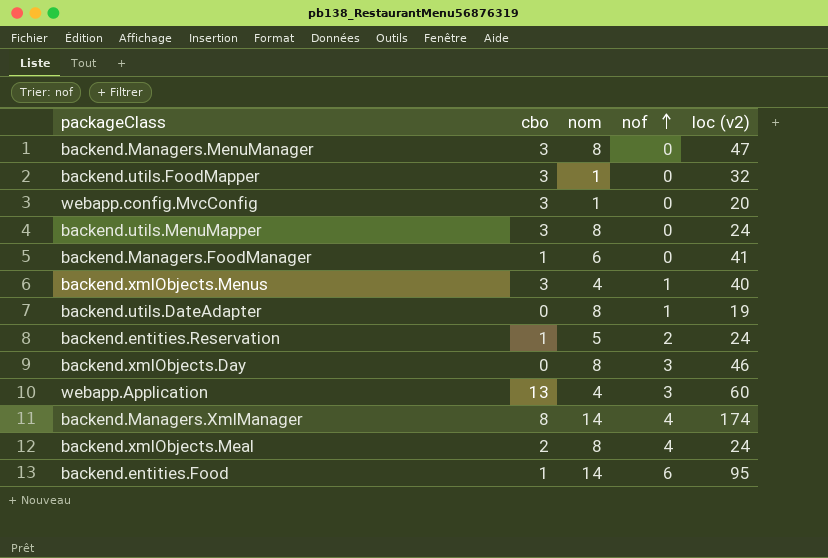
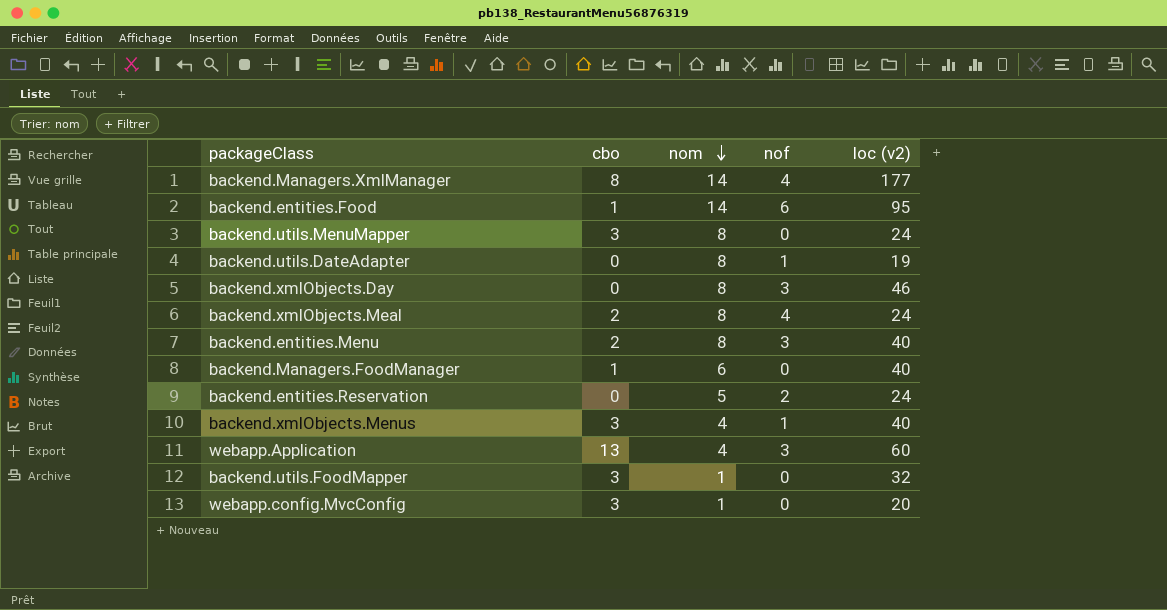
row order: nof ascending -> nom descending
row backend.Managers.MenuManager: 3 | 8 | 0 | 47 -> none
backend.Managers.XmlManager | loc (v2): 174 -> 177
row backend.entities.Menu: none -> 2 | 8 | 3 | 40
backend.Managers.FoodManager | loc (v2): 41 -> 40
backend.entities.Reservation | cbo: 1 -> 0

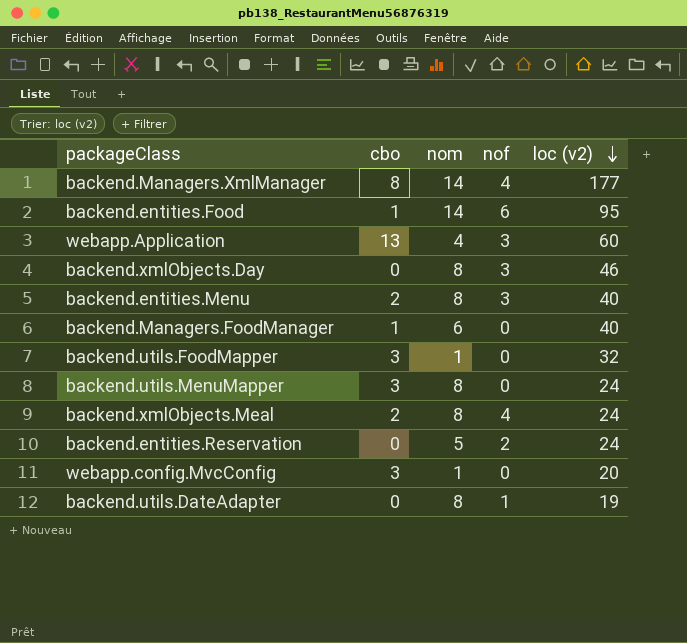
row order: nom descending -> loc (v2) descending
row backend.xmlObjects.Menus: 3 | 4 | 1 | 40 -> none

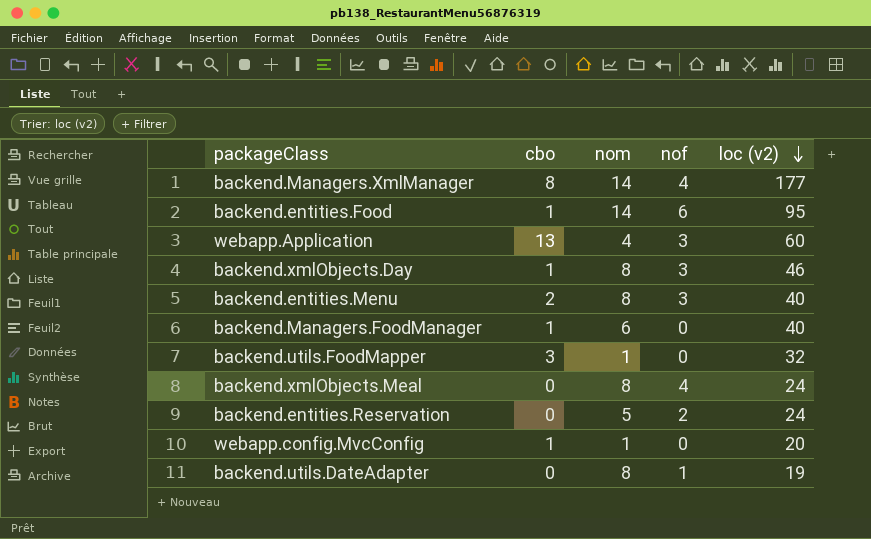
row backend.utils.MenuMapper: 3 | 8 | 0 | 24 -> none
backend.xmlObjects.Day | cbo: 0 -> 1
backend.xmlObjects.Meal | cbo: 2 -> 0
webapp.config.MvcConfig | cbo: 3 -> 1

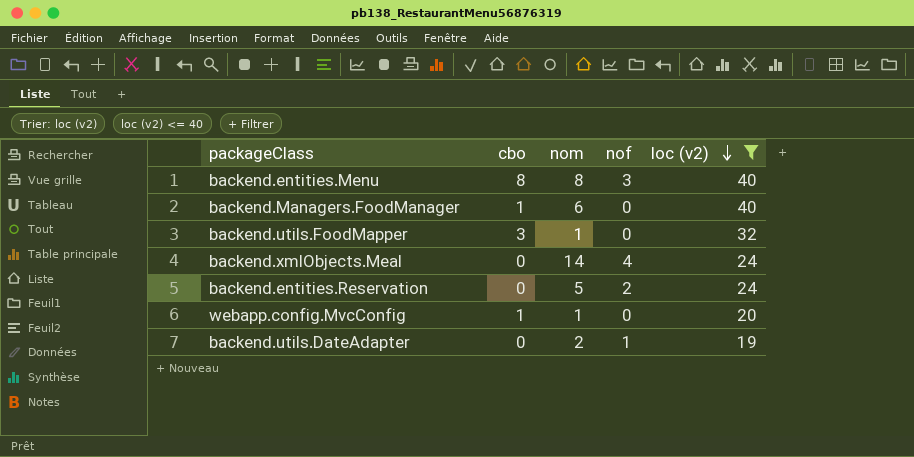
filter: none -> loc (v2) <= 40
backend.entities.Menu | cbo: 2 -> 8
backend.xmlObjects.Meal | nom: 8 -> 14
backend.utils.DateAdapter | nom: 8 -> 2

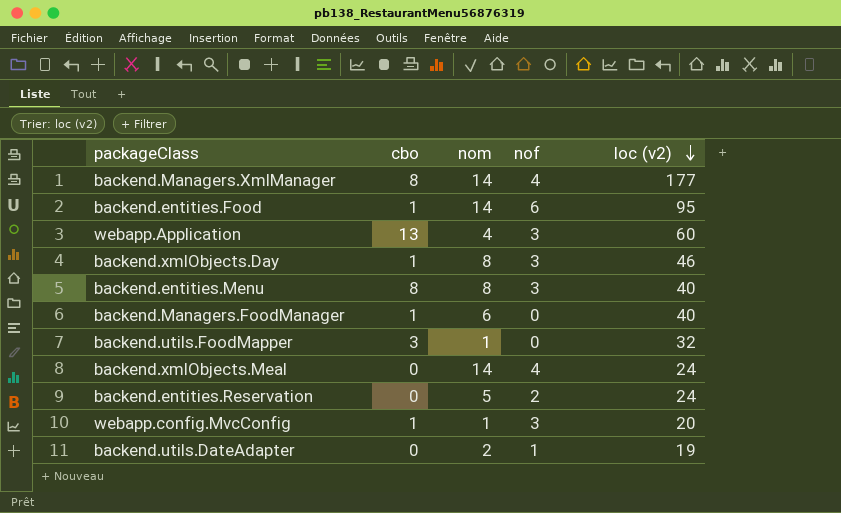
filter: loc (v2) <= 40 -> none
webapp.config.MvcConfig | nof: 0 -> 3

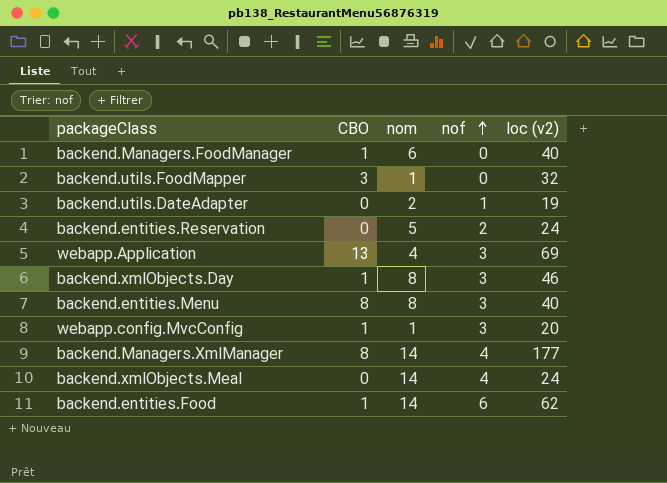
row order: loc (v2) descending -> nof ascending
column name: cbo -> CBO
webapp.Application | loc (v2): 60 -> 69
backend.entities.Food | loc (v2): 95 -> 62

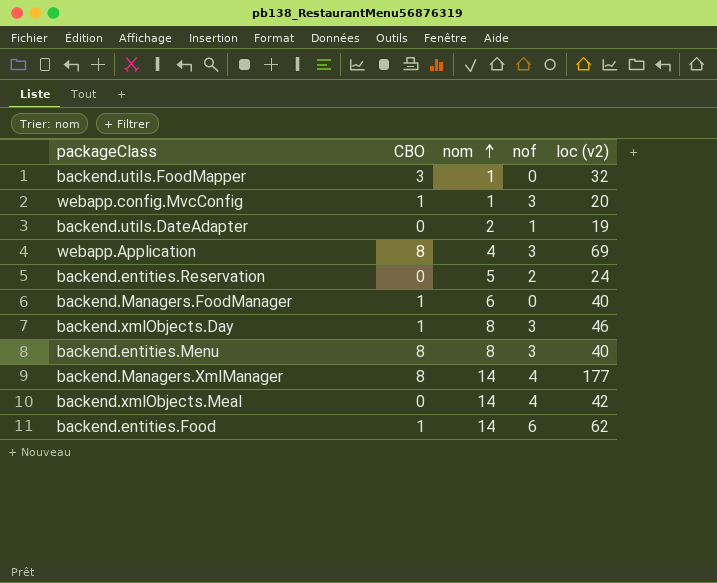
row order: nof ascending -> nom ascending
webapp.Application | CBO: 13 -> 8
backend.xmlObjects.Meal | loc (v2): 24 -> 42

